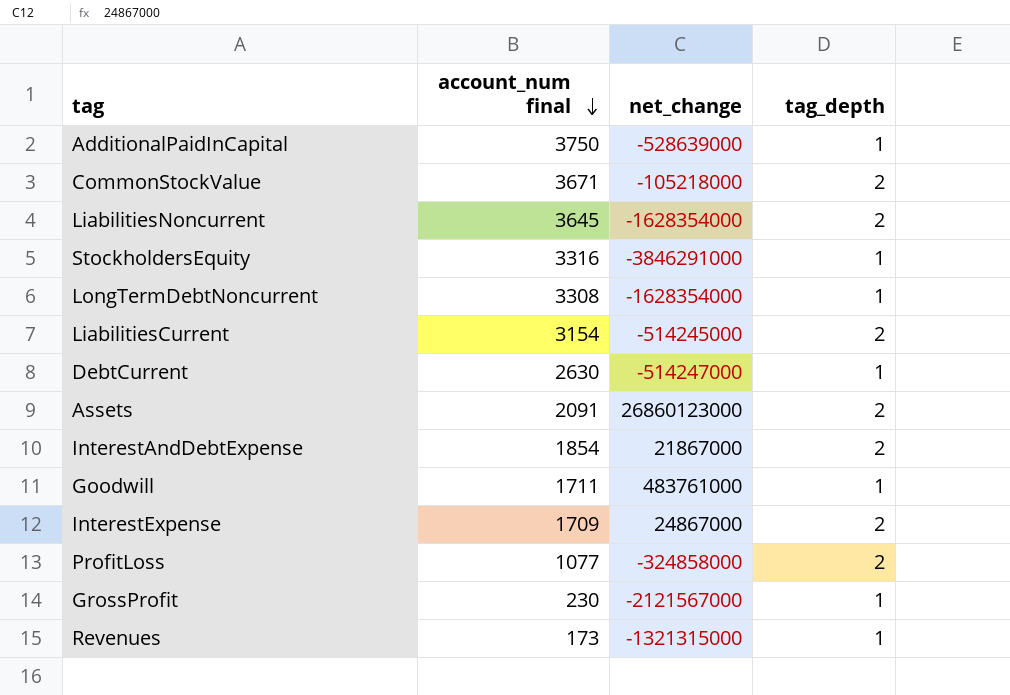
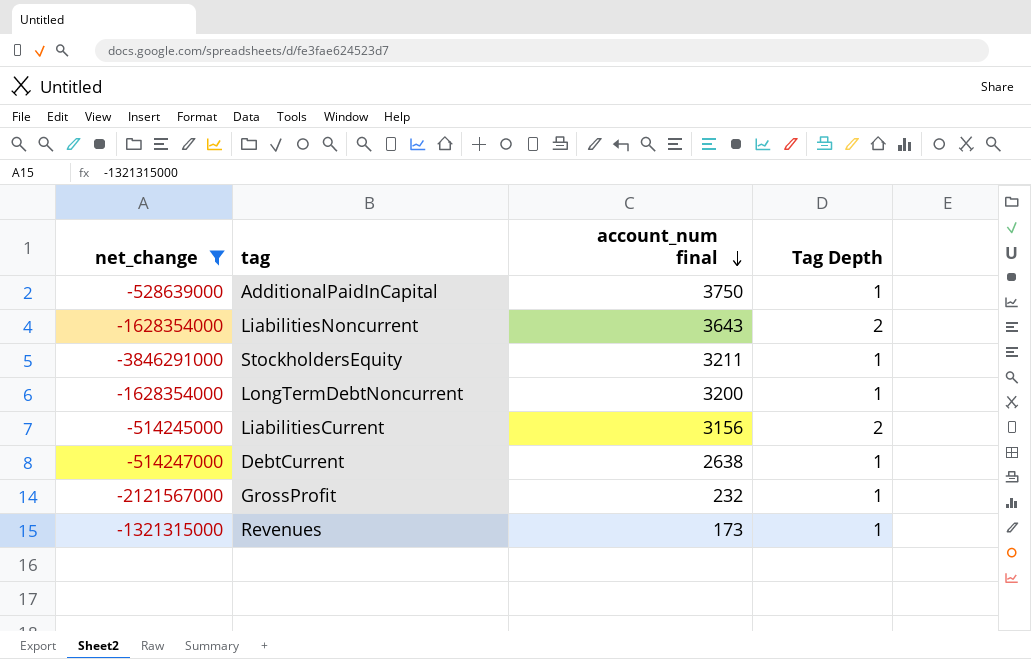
filter: none -> net_change <= -514245000
column net_change | position: 3 -> 1
column name: tag_depth -> Tag Depth
LiabilitiesNoncurrent | account_num final: 3645 -> 3643
StockholdersEquity | account_num final: 3316 -> 3211
LongTermDebtNoncurrent | account_num final: 3308 -> 3200
LiabilitiesCurrent | account_num final: 3154 -> 3156
DebtCurrent | account_num final: 2630 -> 2638
GrossProfit | account_num final: 230 -> 232

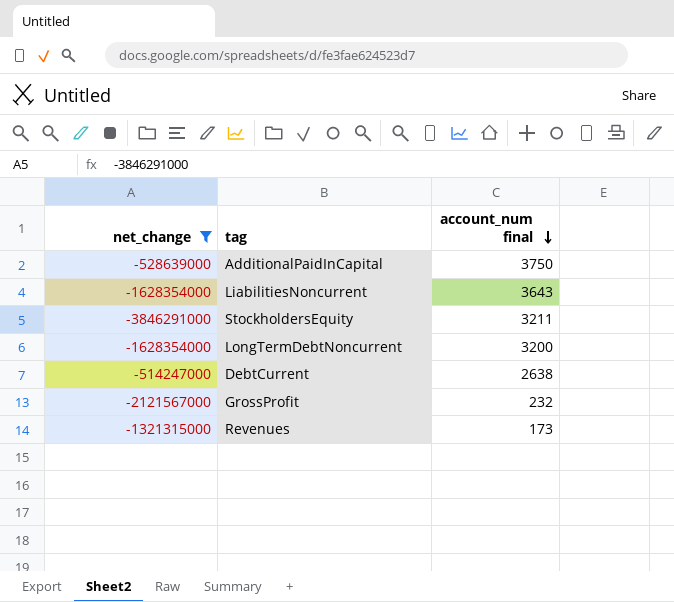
column Tag Depth | position: 4 -> none
row LiabilitiesCurrent: -514245000 | 3156 | 2 -> none

